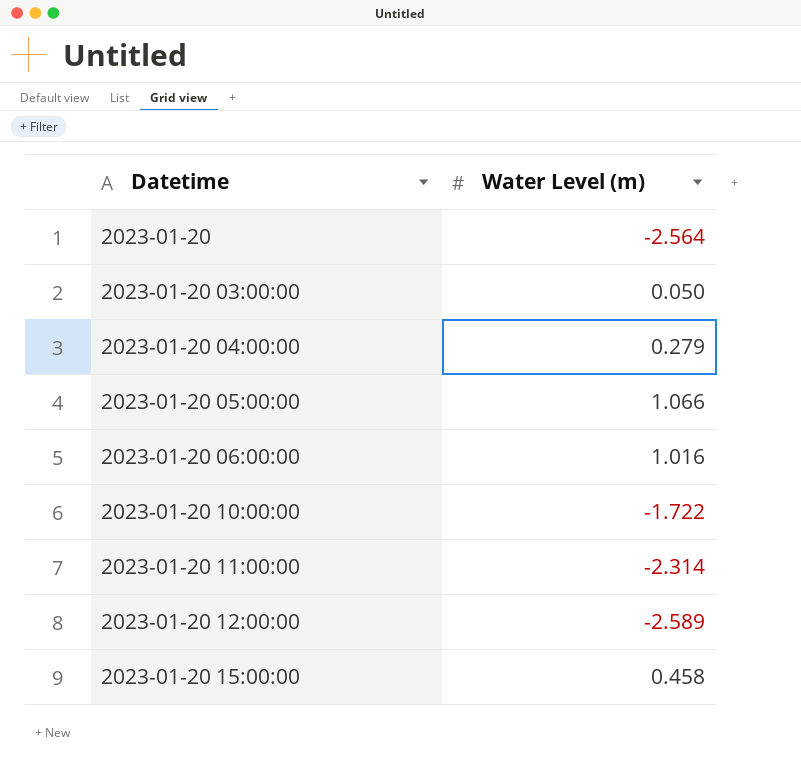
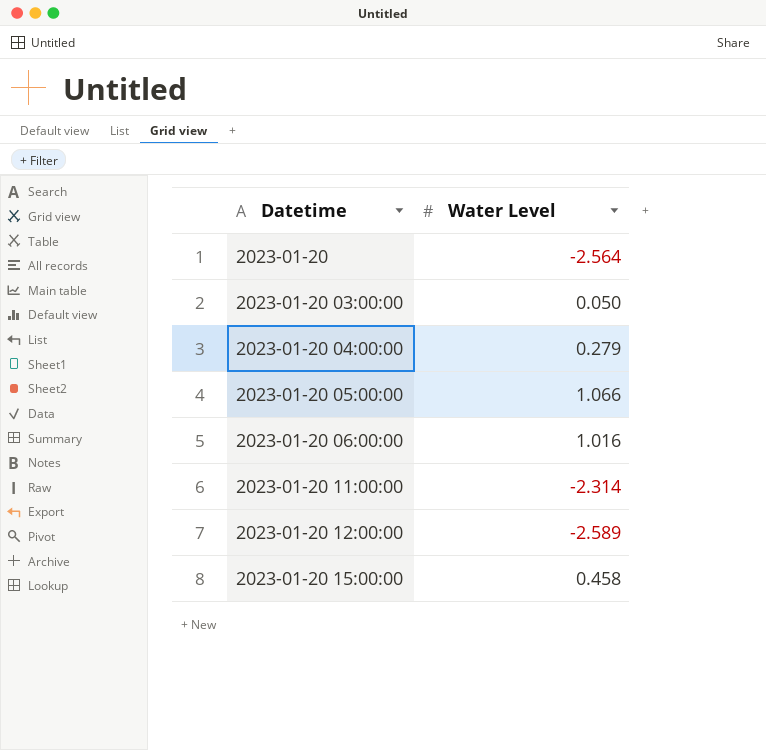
column name: Water Level (m) -> Water Level
row 2023-01-20 10:00:00: -1.722 -> none

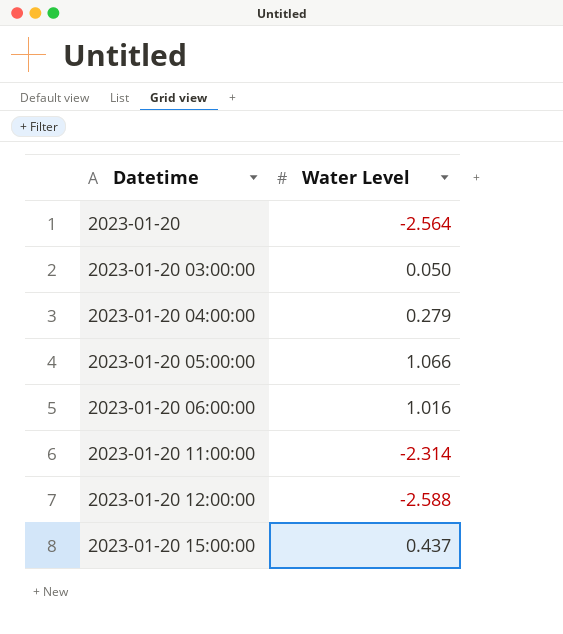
2023-01-20 12:00:00 | Water Level: -2.589 -> -2.588
2023-01-20 15:00:00 | Water Level: 0.458 -> 0.437

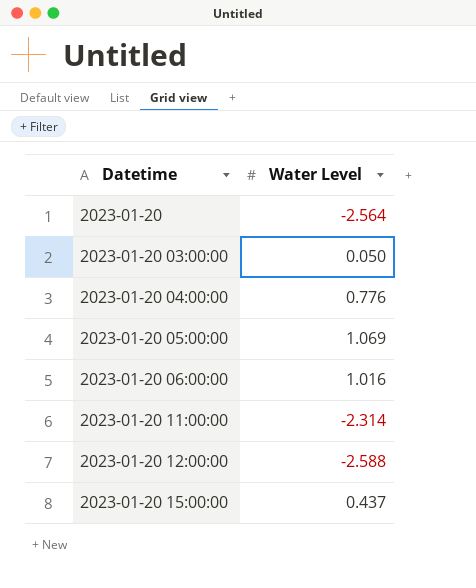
2023-01-20 04:00:00 | Water Level: 0.279 -> 0.776
2023-01-20 05:00:00 | Water Level: 1.066 -> 1.069

